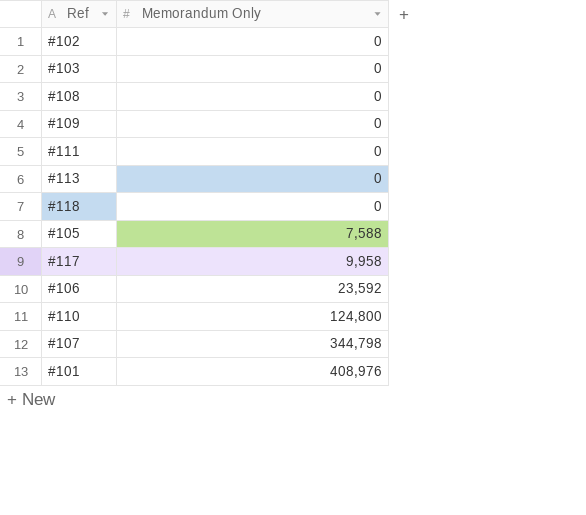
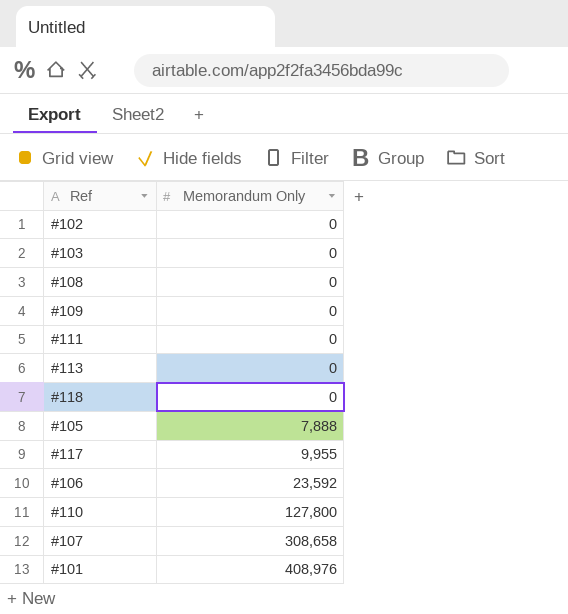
#105 | Memorandum Only: 7,588 -> 7,888
#117 | Memorandum Only: 9,958 -> 9,955
#110 | Memorandum Only: 124,800 -> 127,800
#107 | Memorandum Only: 344,798 -> 308,658

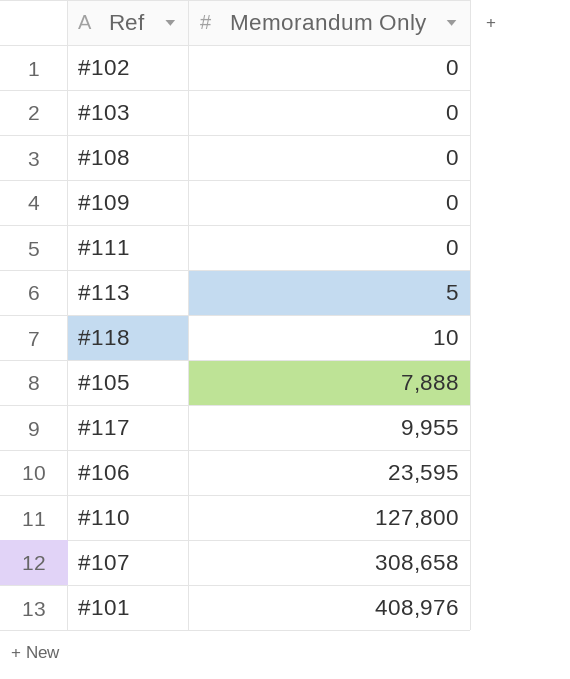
#113 | Memorandum Only: 0 -> 5
#118 | Memorandum Only: 0 -> 10
#106 | Memorandum Only: 23,592 -> 23,595

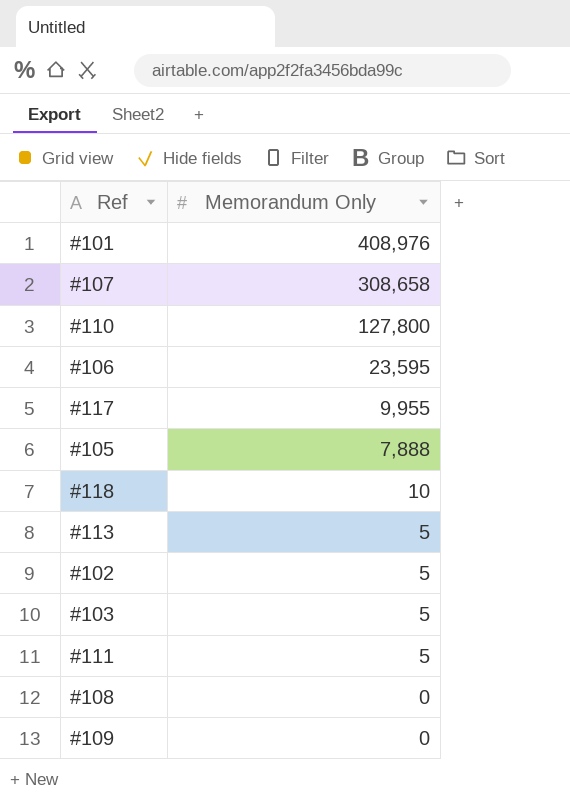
row order: Memorandum Only ascending -> Memorandum Only descending
#102 | Memorandum Only: 0 -> 5
#103 | Memorandum Only: 0 -> 5
#111 | Memorandum Only: 0 -> 5

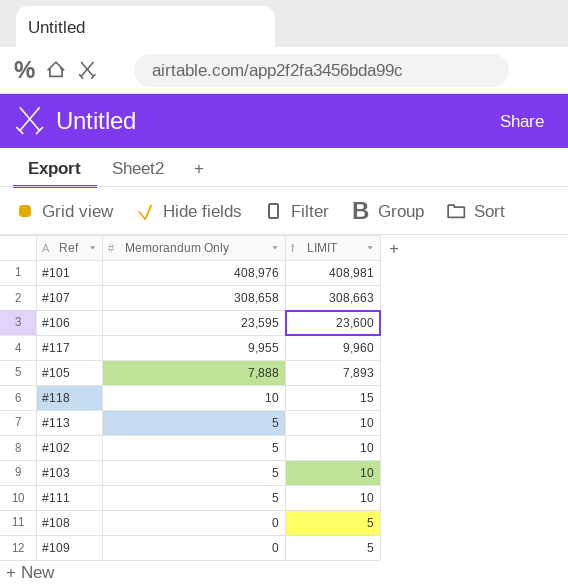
column LIMIT | formula: none -> [Memorandum Only] + 5
row #110: 127,800 -> none

